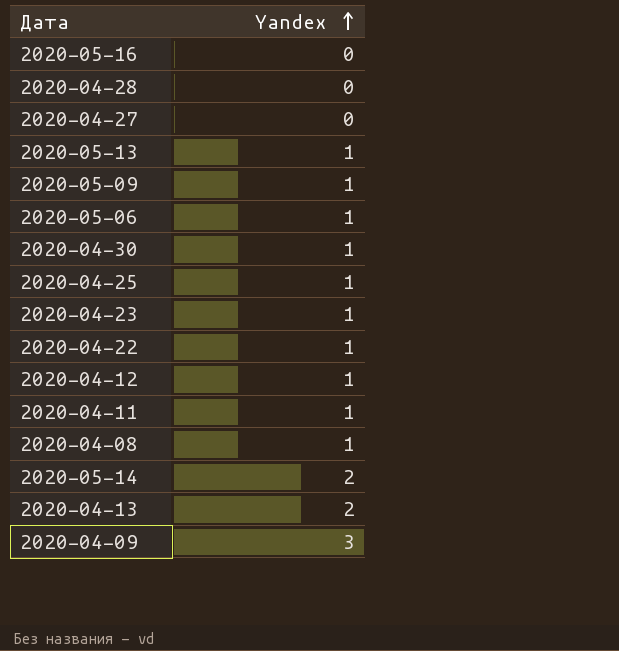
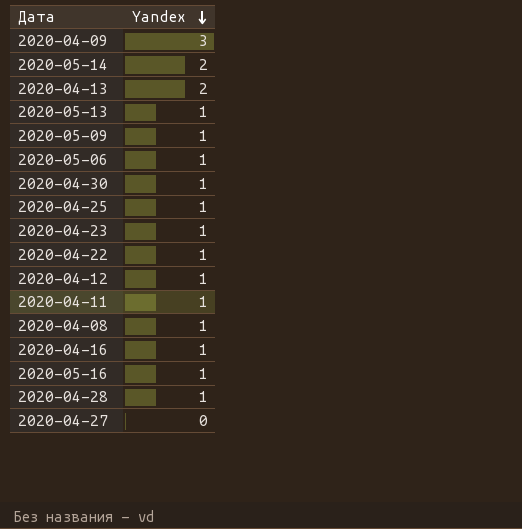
row order: Yandex ascending -> Yandex descending
row 2020-04-16: none -> 1
2020-05-16 | Yandex: 0 -> 1
2020-04-28 | Yandex: 0 -> 1

